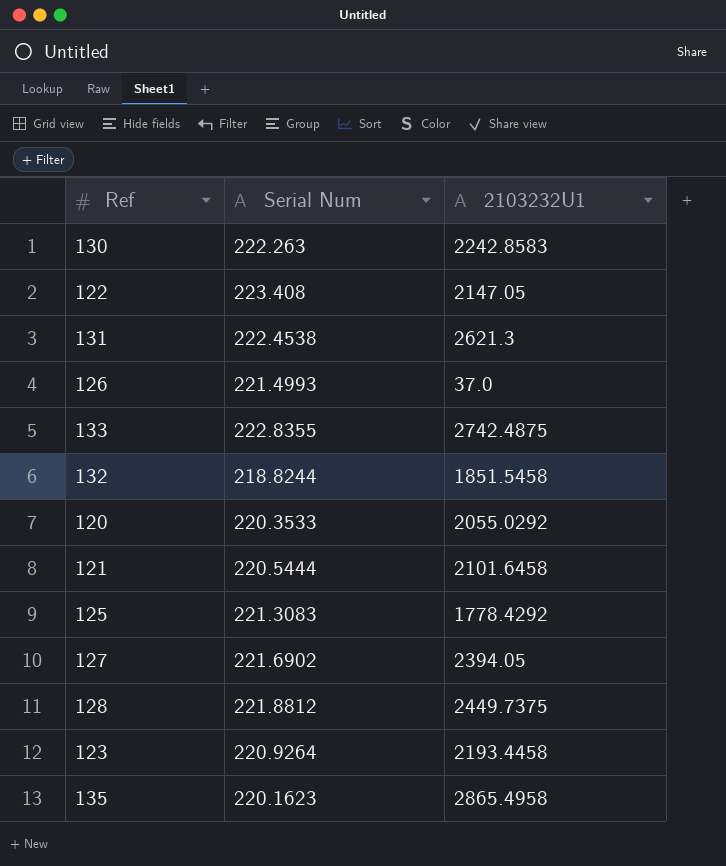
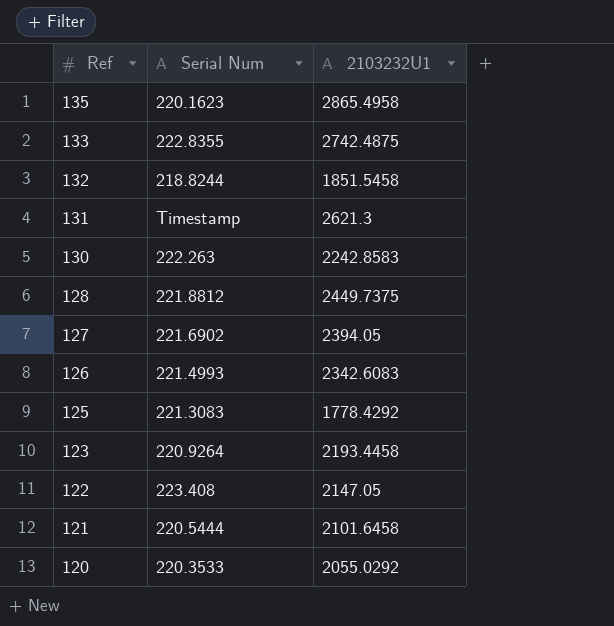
row order: none -> Ref descending
131 | Serial Num: 222.4538 -> Timestamp
126 | 2103232U1: 37.0 -> 2342.6083

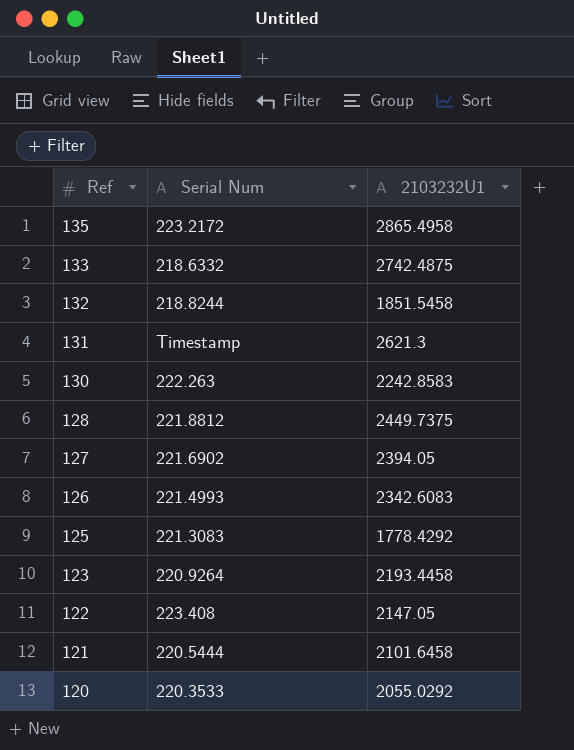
135 | Serial Num: 220.1623 -> 223.2172
133 | Serial Num: 222.8355 -> 218.6332

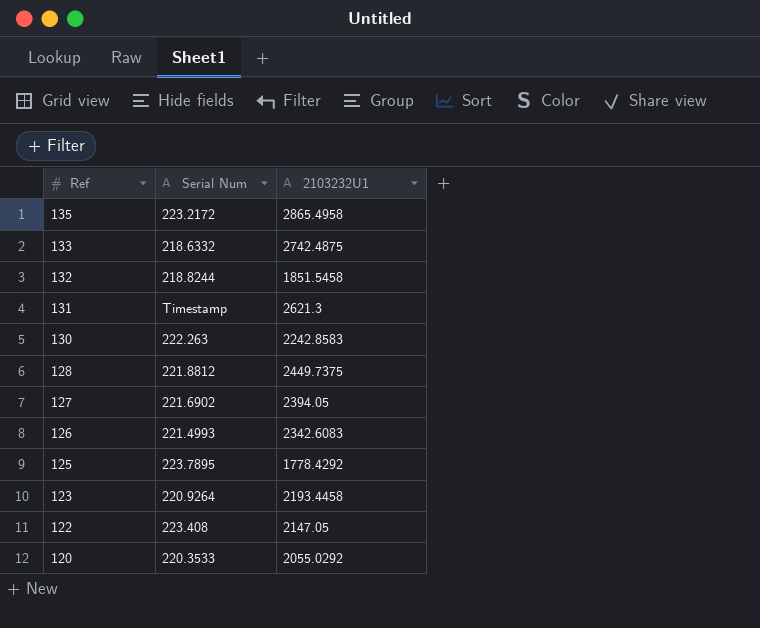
row 121: 220.5444 | 2101.6458 -> none
125 | Serial Num: 221.3083 -> 223.7895

